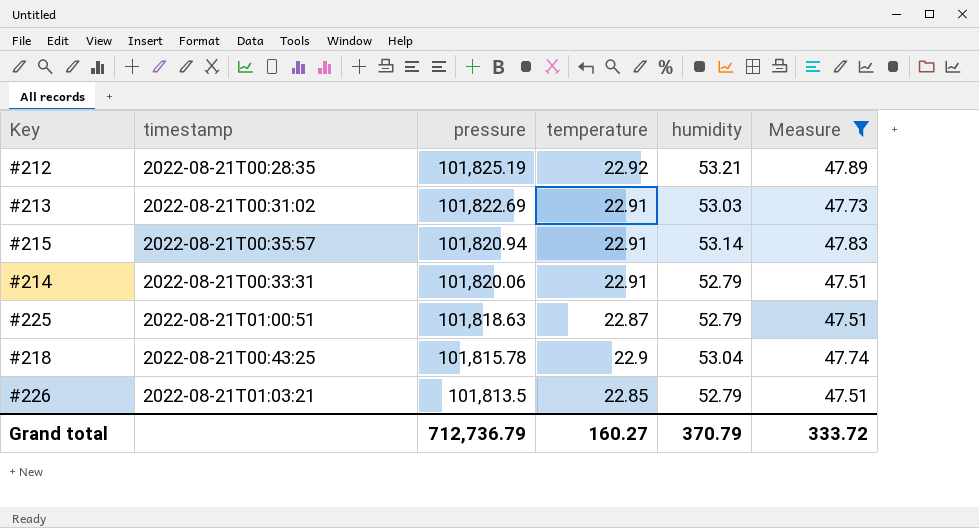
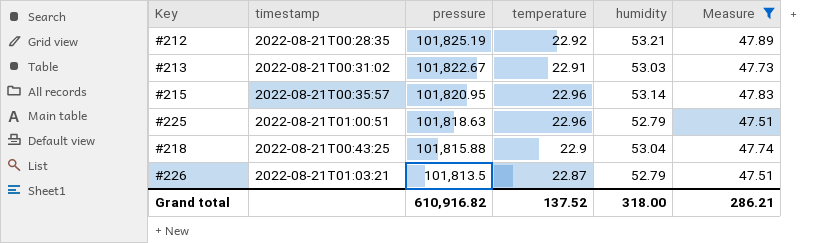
row #214: 2022-08-21T00:33:31 | 101,820.06 | 22.91 | 52.79 | 47.51 -> none
#213 | pressure: 101,822.69 -> 101,822.67
#215 | pressure: 101,820.94 -> 101,820.95
#215 | temperature: 22.91 -> 22.96
#225 | temperature: 22.87 -> 22.96
#218 | pressure: 101,815.78 -> 101,815.88
#226 | temperature: 22.85 -> 22.87
Grand total | pressure: 712,736.79 -> 610,916.82
Grand total | temperature: 160.27 -> 137.52
Grand total | humidity: 370.79 -> 318.00
Grand total | Measure: 333.72 -> 286.21

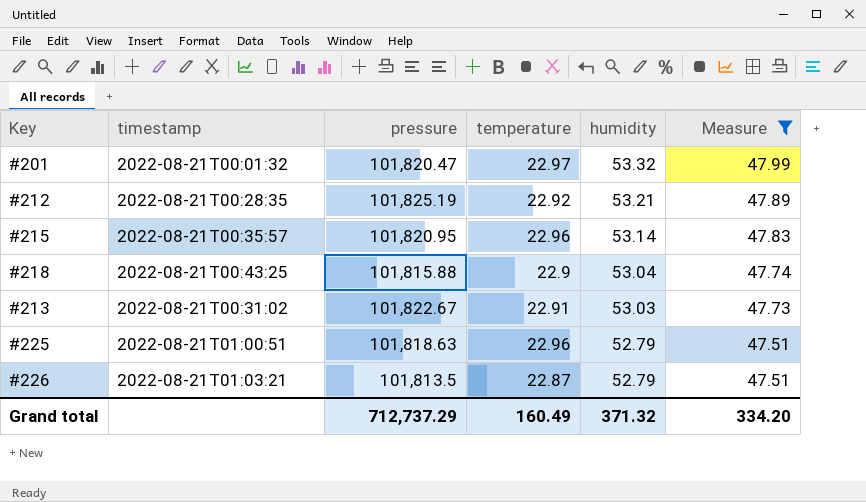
row order: pressure descending -> humidity descending
row #201: none -> 2022-08-21T00:01:32 | 101,820.47 | 22.97 | 53.32 | 47.99
Grand total | pressure: 610,916.82 -> 712,737.29
Grand total | temperature: 137.52 -> 160.49
Grand total | humidity: 318.00 -> 371.32
Grand total | Measure: 286.21 -> 334.20

